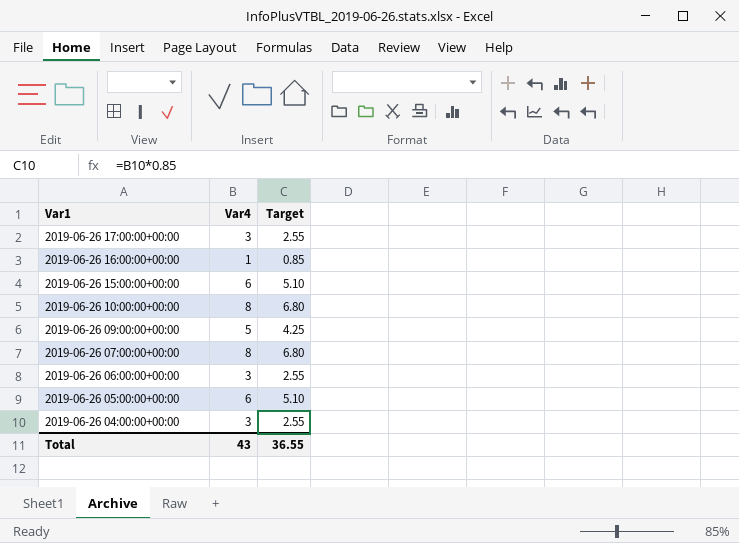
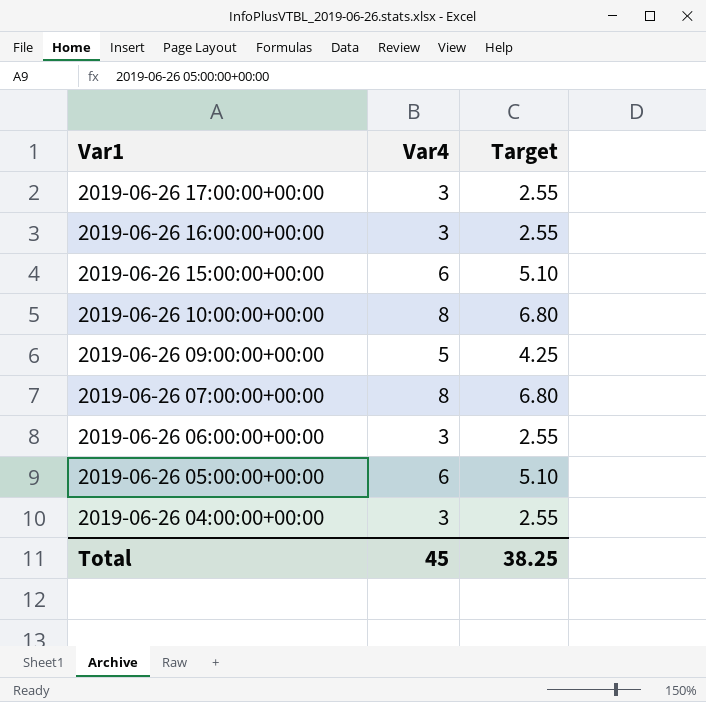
2019-06-26 16:00:00+00:00 | Var4: 1 -> 3
2019-06-26 16:00:00+00:00 | Target: 0.85 -> 2.55
Total | Var4: 43 -> 45
Total | Target: 36.55 -> 38.25

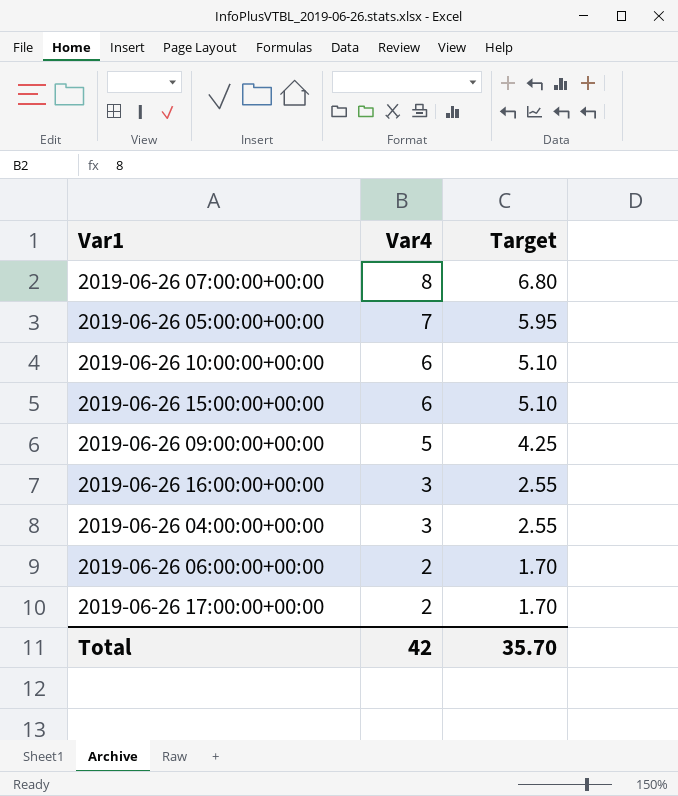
row order: Var1 descending -> Var4 descending
2019-06-26 05:00:00+00:00 | Var4: 6 -> 7
2019-06-26 05:00:00+00:00 | Target: 5.10 -> 5.95
2019-06-26 10:00:00+00:00 | Var4: 8 -> 6
2019-06-26 10:00:00+00:00 | Target: 6.80 -> 5.10
2019-06-26 06:00:00+00:00 | Var4: 3 -> 2
2019-06-26 06:00:00+00:00 | Target: 2.55 -> 1.70
2019-06-26 17:00:00+00:00 | Var4: 3 -> 2
2019-06-26 17:00:00+00:00 | Target: 2.55 -> 1.70
Total | Var4: 45 -> 42
Total | Target: 38.25 -> 35.70

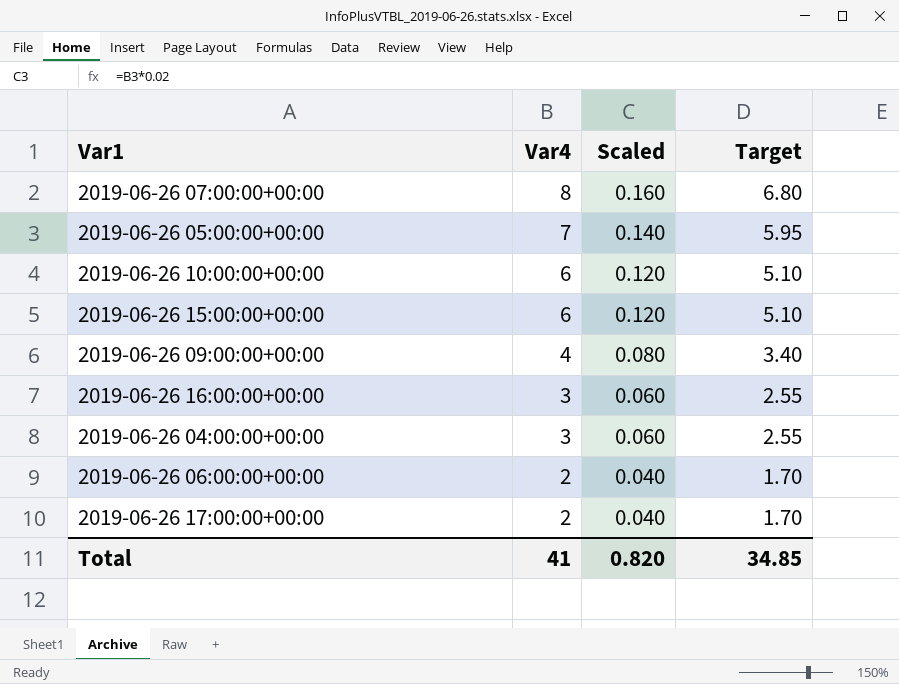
column Scaled | formula: none -> [Var4] * 0.02
2019-06-26 09:00:00+00:00 | Var4: 5 -> 4
2019-06-26 09:00:00+00:00 | Target: 4.25 -> 3.40
Total | Var4: 42 -> 41
Total | Target: 35.70 -> 34.85

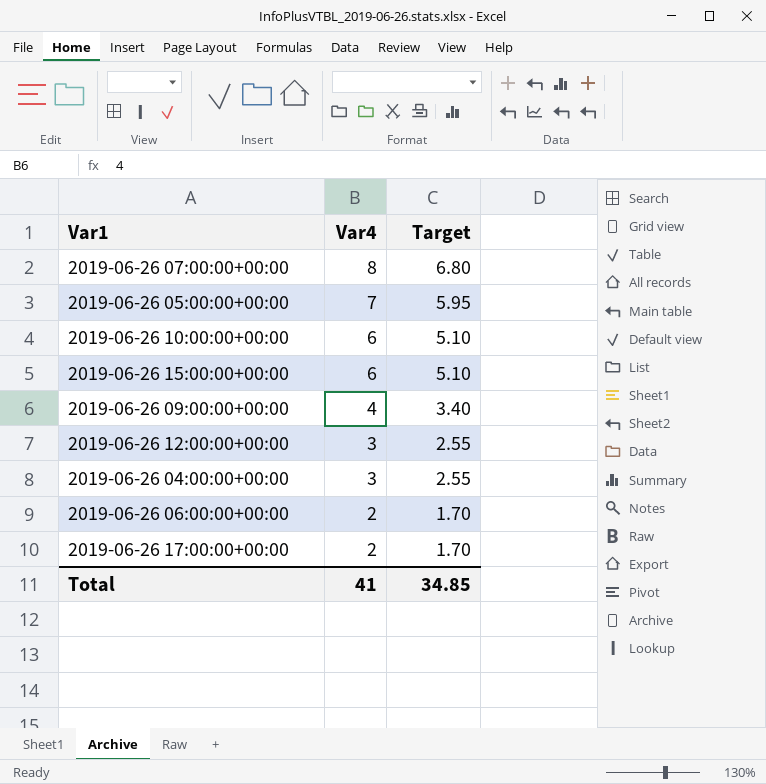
column Scaled | formula: [Var4] * 0.02 -> none
row 2019-06-26 16:00:00+00:00: 3 | 0.060 | 2.55 -> none
row 2019-06-26 12:00:00+00:00: none -> 3 | 2.55

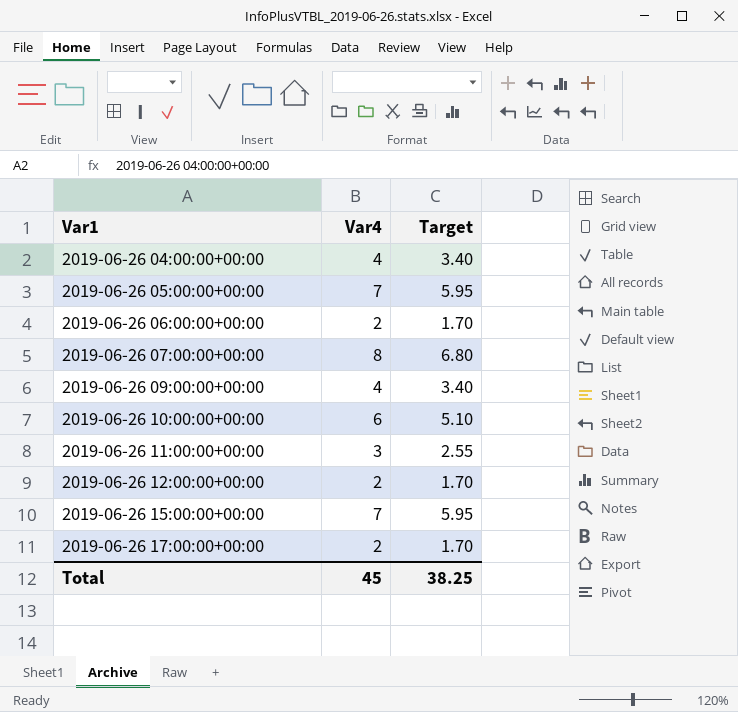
row order: Var4 descending -> Var1 ascending
2019-06-26 04:00:00+00:00 | Var4: 3 -> 4
2019-06-26 04:00:00+00:00 | Target: 2.55 -> 3.40
row 2019-06-26 11:00:00+00:00: none -> 3 | 2.55
2019-06-26 12:00:00+00:00 | Var4: 3 -> 2
2019-06-26 12:00:00+00:00 | Target: 2.55 -> 1.70
2019-06-26 15:00:00+00:00 | Var4: 6 -> 7
2019-06-26 15:00:00+00:00 | Target: 5.10 -> 5.95
Total | Var4: 41 -> 45
Total | Target: 34.85 -> 38.25

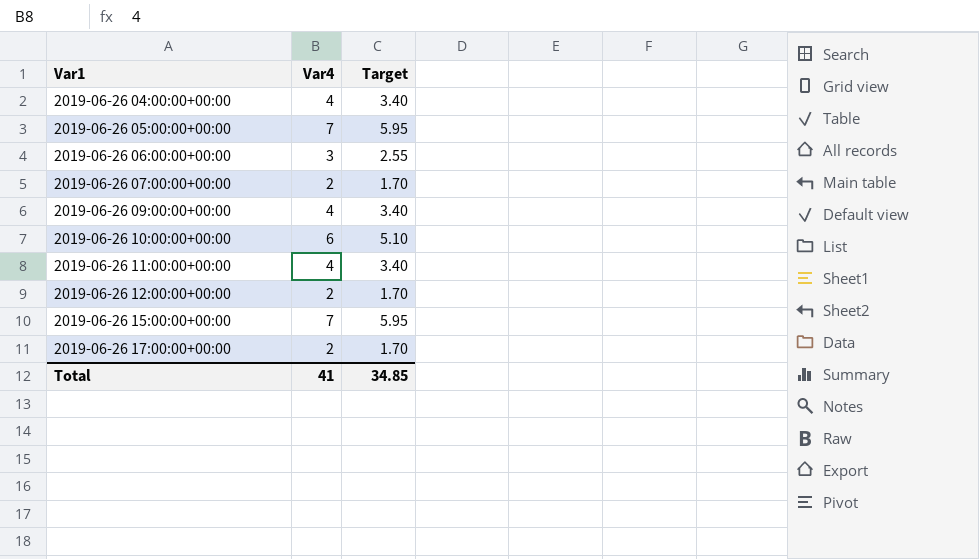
2019-06-26 06:00:00+00:00 | Var4: 2 -> 3
2019-06-26 06:00:00+00:00 | Target: 1.70 -> 2.55
2019-06-26 07:00:00+00:00 | Var4: 8 -> 2
2019-06-26 07:00:00+00:00 | Target: 6.80 -> 1.70
2019-06-26 11:00:00+00:00 | Var4: 3 -> 4
2019-06-26 11:00:00+00:00 | Target: 2.55 -> 3.40
Total | Var4: 45 -> 41
Total | Target: 38.25 -> 34.85

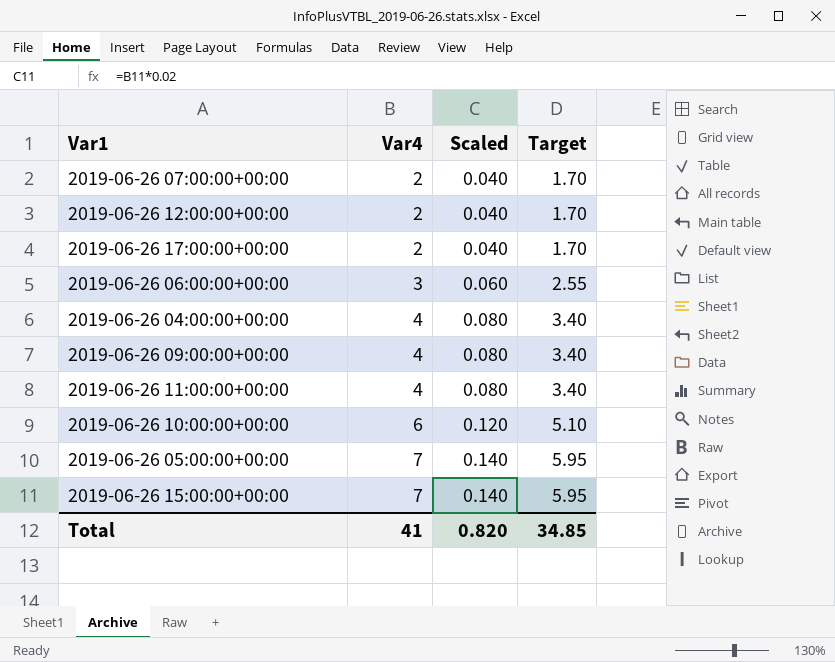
row order: Var1 ascending -> Var4 ascending
column Scaled | formula: none -> [Var4] * 0.02

